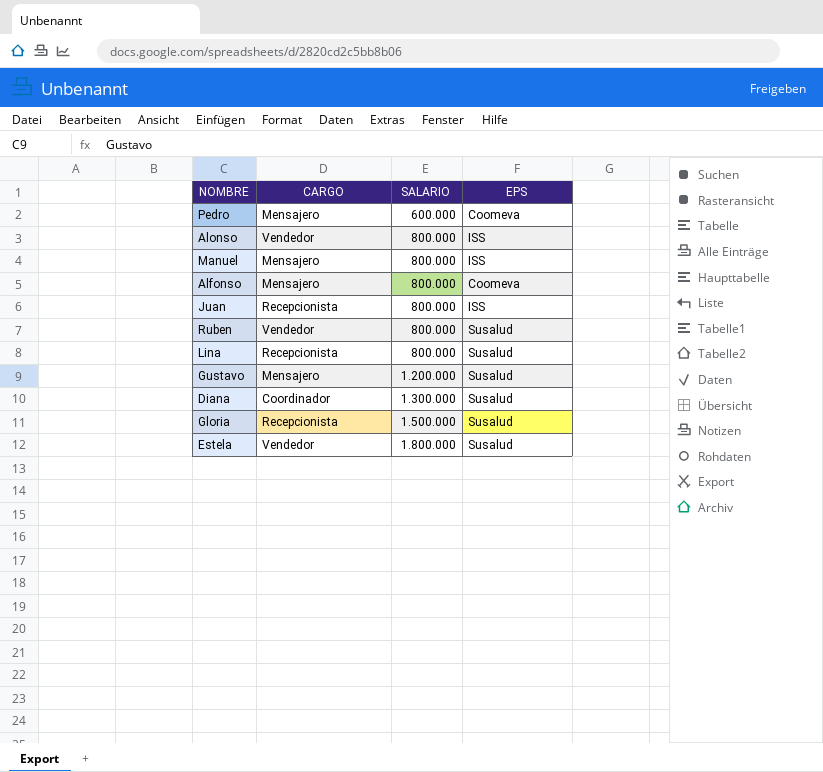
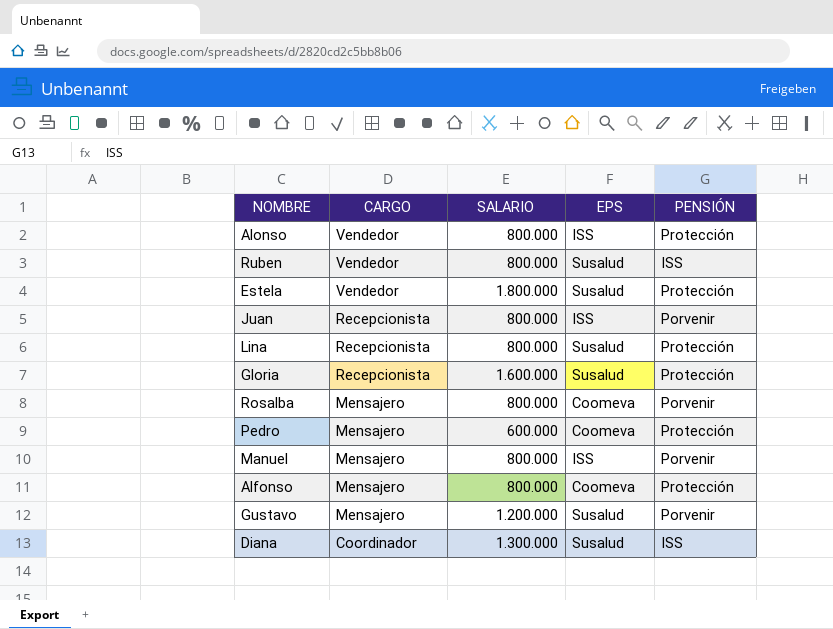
row order: SALARIO ascending -> CARGO descending
column PENSIÓN | position: none -> 5
Gloria | SALARIO: 1.500.000 -> 1.600.000
row Rosalba: none -> Mensajero | 800.000 | Coomeva | Porvenir

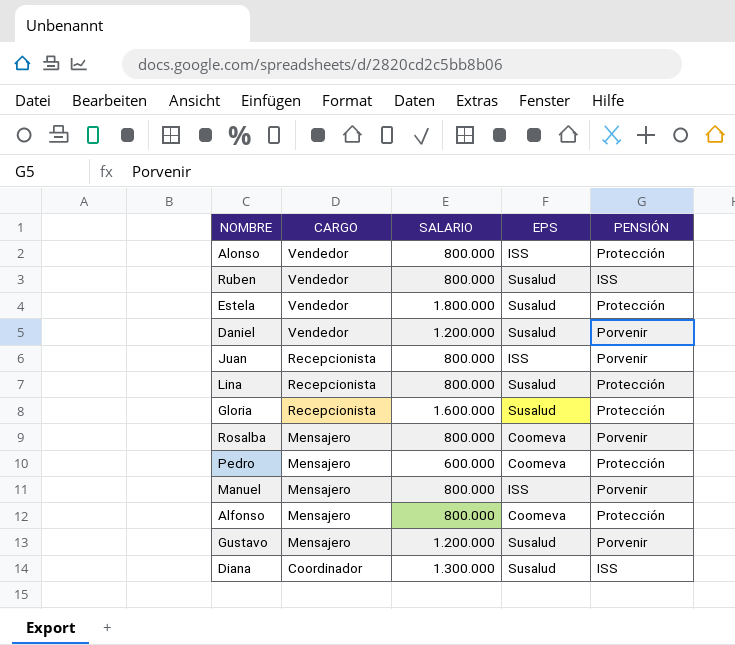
row Daniel: none -> Vendedor | 1.200.000 | Susalud | Porvenir

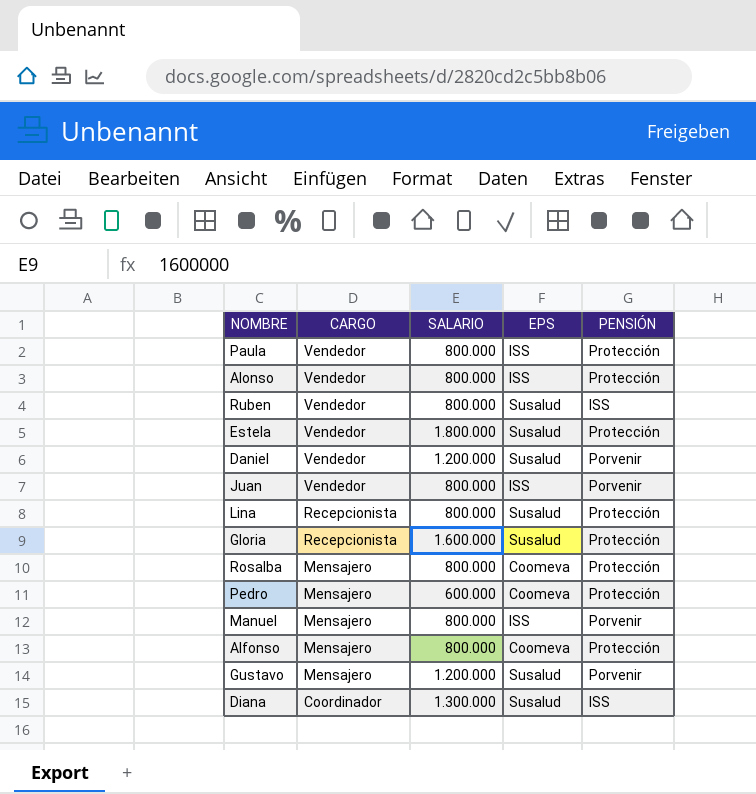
row Paula: none -> Vendedor | 800.000 | ISS | Protección
Juan | CARGO: Recepcionista -> Vendedor
Rosalba | PENSIÓN: Porvenir -> Protección

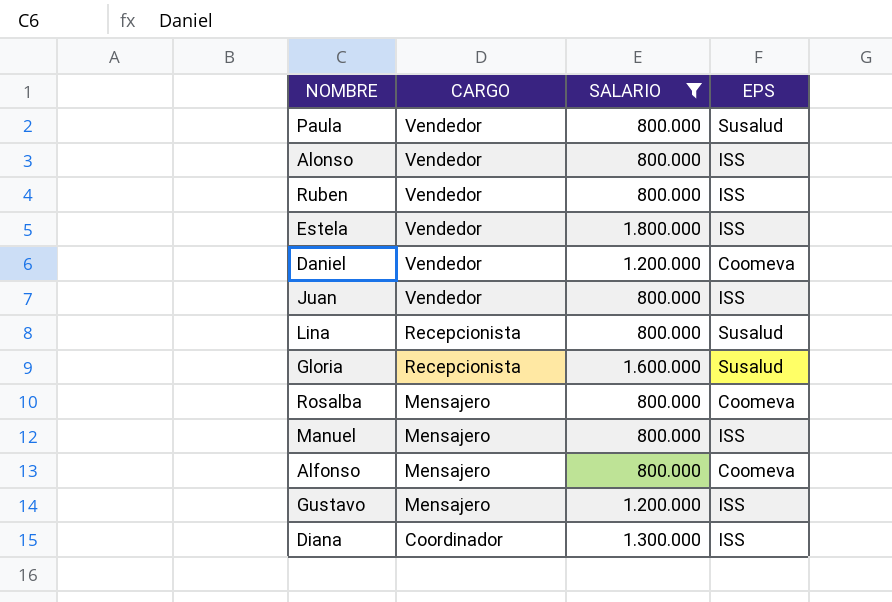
filter: none -> SALARIO != 600.000
column PENSIÓN | position: 5 -> none
Paula | EPS: ISS -> Susalud
Ruben | EPS: Susalud -> ISS
Estela | EPS: Susalud -> ISS
Daniel | EPS: Susalud -> Coomeva
Gustavo | EPS: Susalud -> ISS
Diana | EPS: Susalud -> ISS

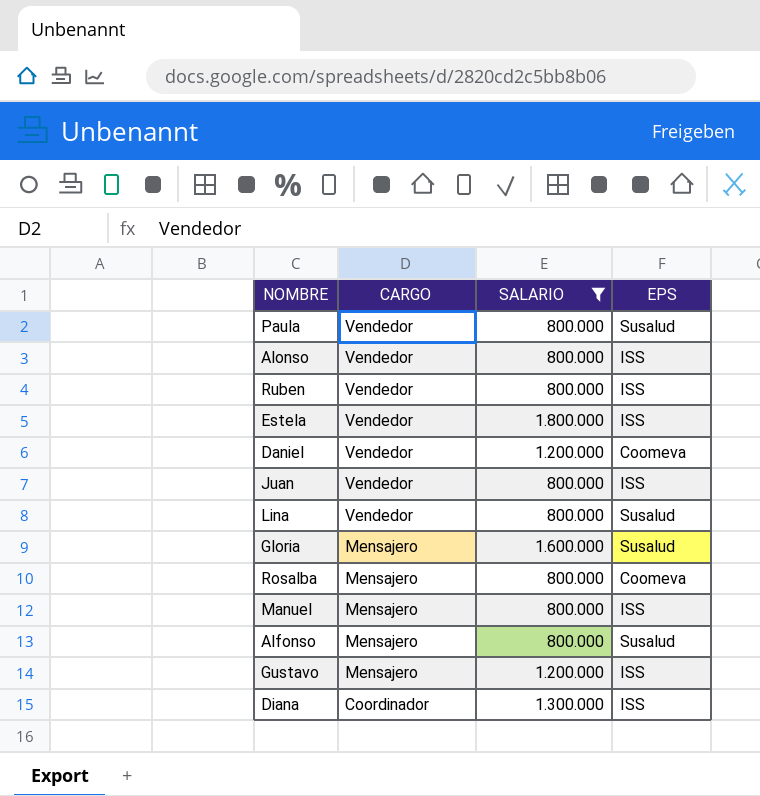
Lina | CARGO: Recepcionista -> Vendedor
Gloria | CARGO: Recepcionista -> Mensajero
Alfonso | EPS: Coomeva -> Susalud

